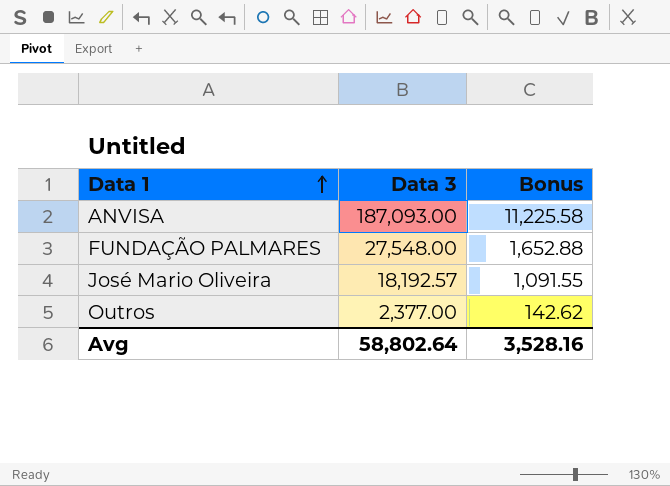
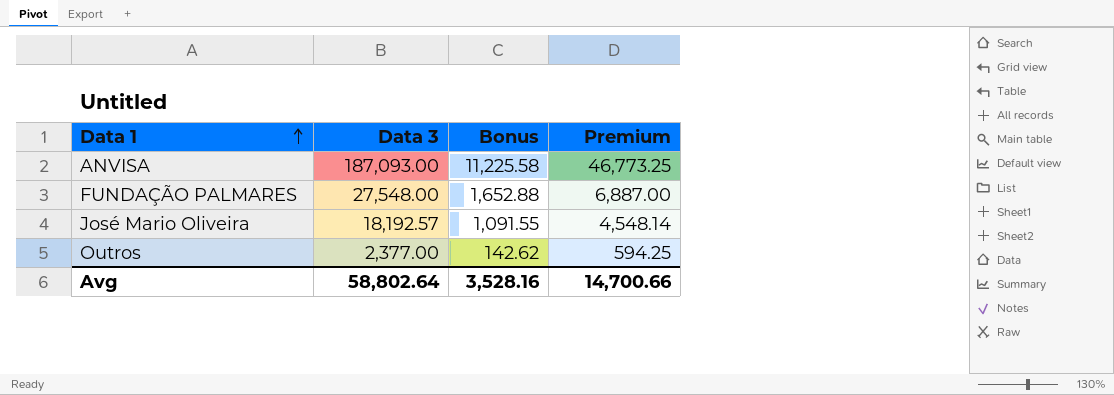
column Premium | formula: none -> [Data 3] * 0.25

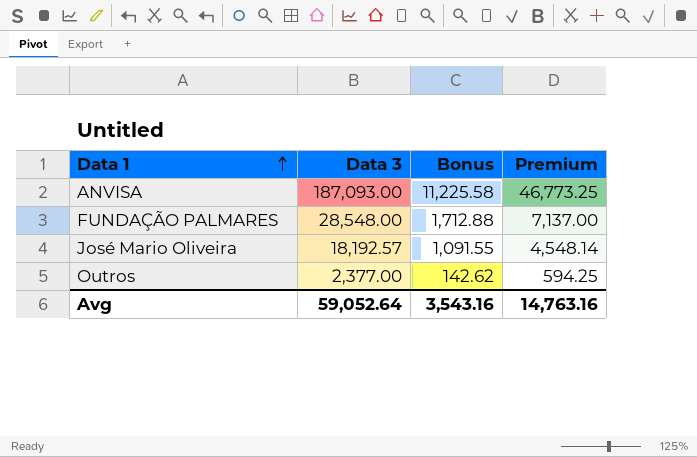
FUNDAÇÃO PALMARES | Data 3: 27,548.00 -> 28,548.00
FUNDAÇÃO PALMARES | Bonus: 1,652.88 -> 1,712.88
FUNDAÇÃO PALMARES | Premium: 6,887.00 -> 7,137.00
Avg | Data 3: 58,802.64 -> 59,052.64
Avg | Bonus: 3,528.16 -> 3,543.16
Avg | Premium: 14,700.66 -> 14,763.16

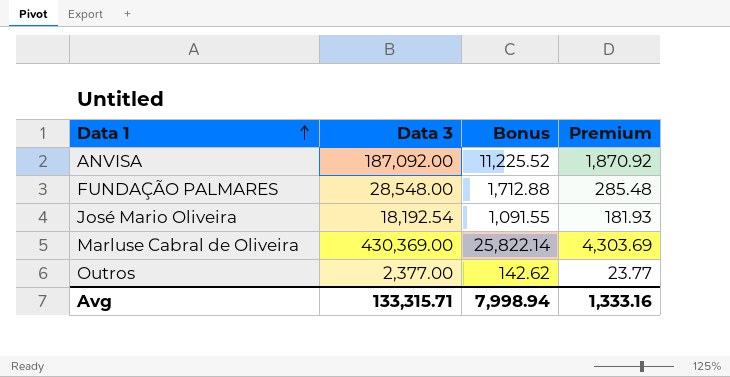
column Premium | formula: [Data 3] * 0.25 -> [Data 3] * 0.01
ANVISA | Data 3: 187,093.00 -> 187,092.00
ANVISA | Bonus: 11,225.58 -> 11,225.52
José Mario Oliveira | Data 3: 18,192.57 -> 18,192.54
row Marluse Cabral de Oliveira: none -> 430,369.00 | 25,822.14 | 4,303.69
Avg | Data 3: 59,052.64 -> 133,315.71
Avg | Bonus: 3,543.16 -> 7,998.94
Avg | Premium: 14,763.16 -> 1,333.16

